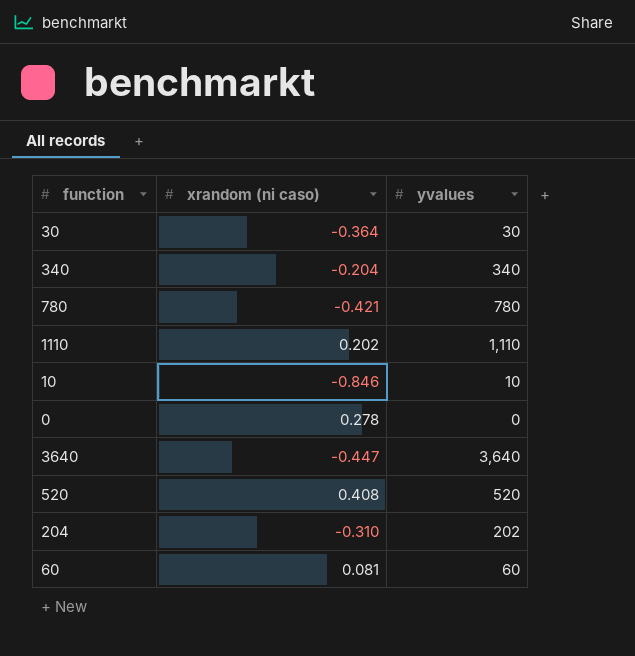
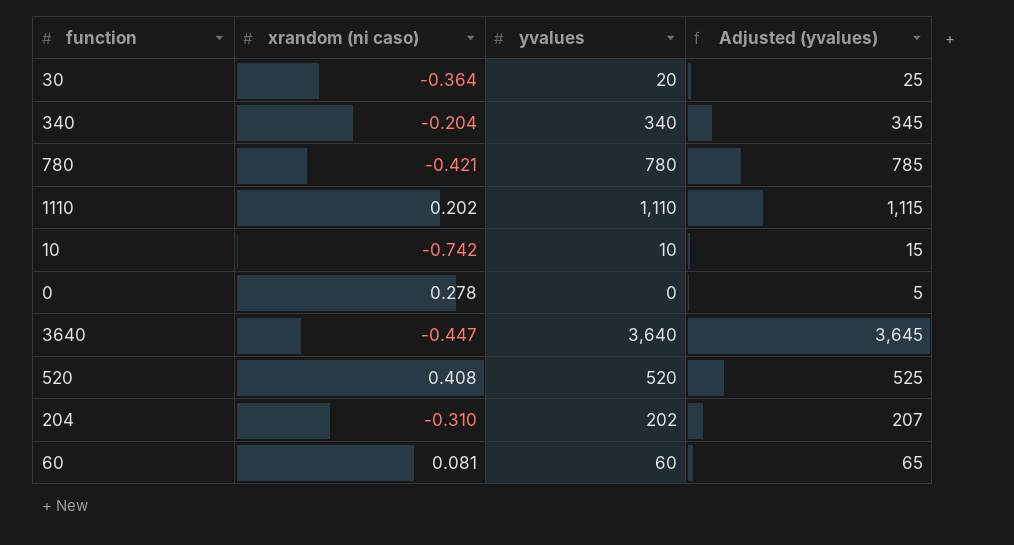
column Adjusted (yvalues) | formula: none -> [yvalues] + 5
30 | yvalues: 30 -> 20
10 | xrandom (ni caso): -0.846 -> -0.742

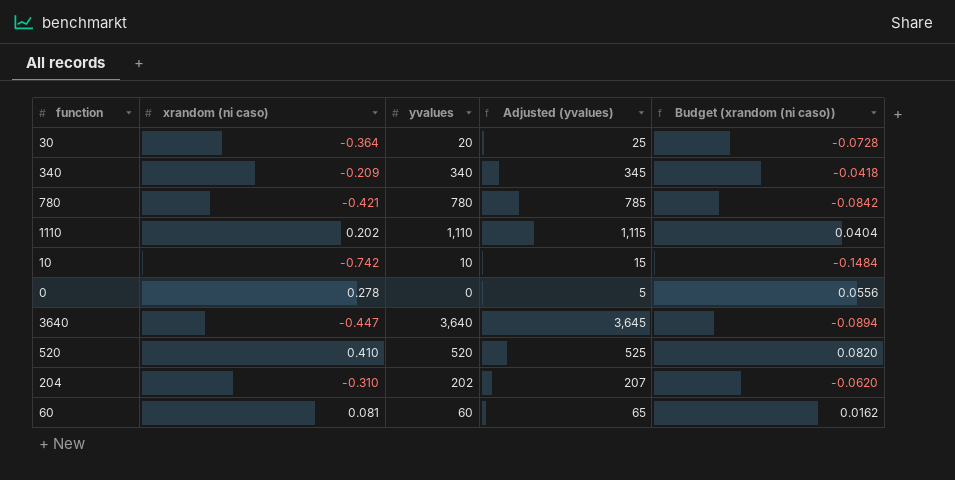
column Budget (xrandom (ni caso)) | formula: none -> [xrandom (ni caso)] * 0.2
340 | xrandom (ni caso): -0.204 -> -0.209
520 | xrandom (ni caso): 0.408 -> 0.410

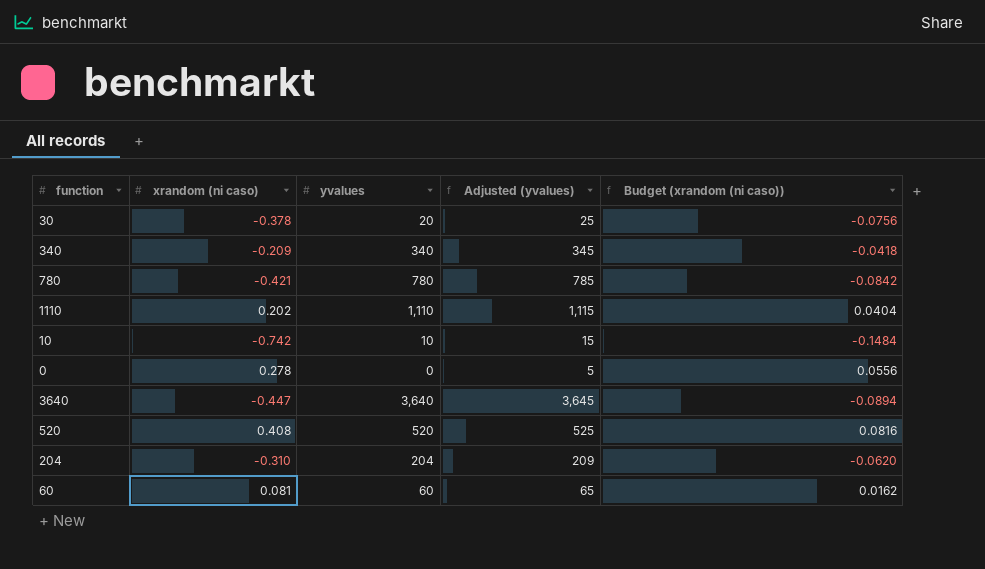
30 | xrandom (ni caso): -0.364 -> -0.378
30 | Budget (xrandom (ni caso)): -0.0728 -> -0.0756
520 | xrandom (ni caso): 0.410 -> 0.408
520 | Budget (xrandom (ni caso)): 0.0820 -> 0.0816
204 | yvalues: 202 -> 204
204 | Adjusted (yvalues): 207 -> 209

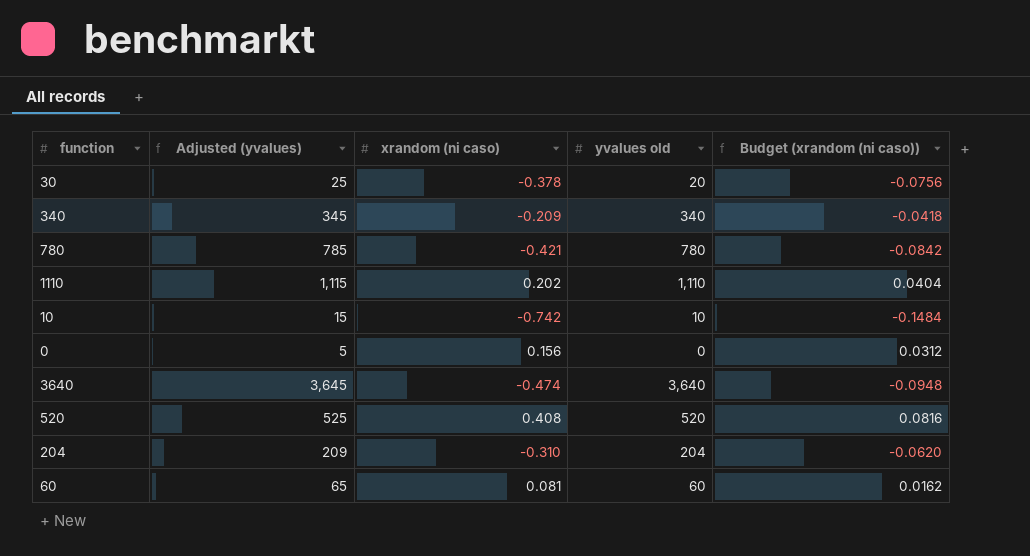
column Adjusted (yvalues) | position: 4 -> 2
column name: yvalues -> yvalues old
0 | xrandom (ni caso): 0.278 -> 0.156
0 | Budget (xrandom (ni caso)): 0.0556 -> 0.0312
3640 | xrandom (ni caso): -0.447 -> -0.474
3640 | Budget (xrandom (ni caso)): -0.0894 -> -0.0948

